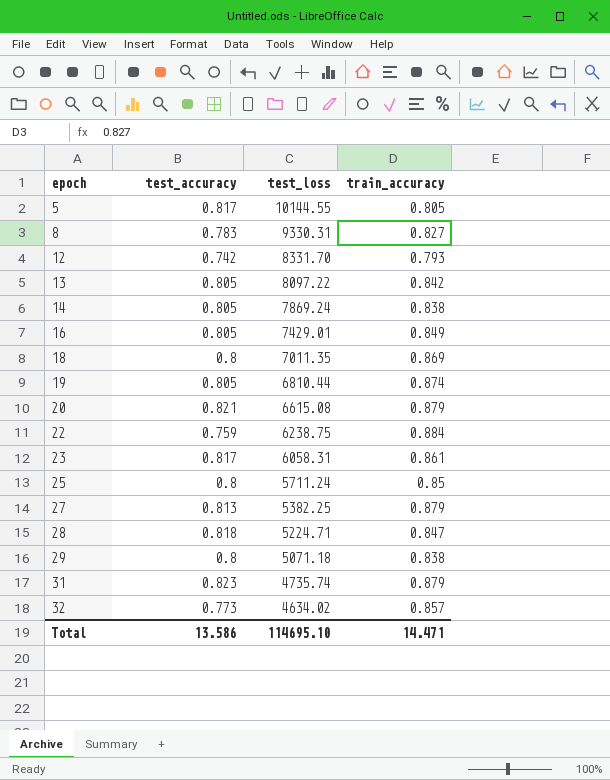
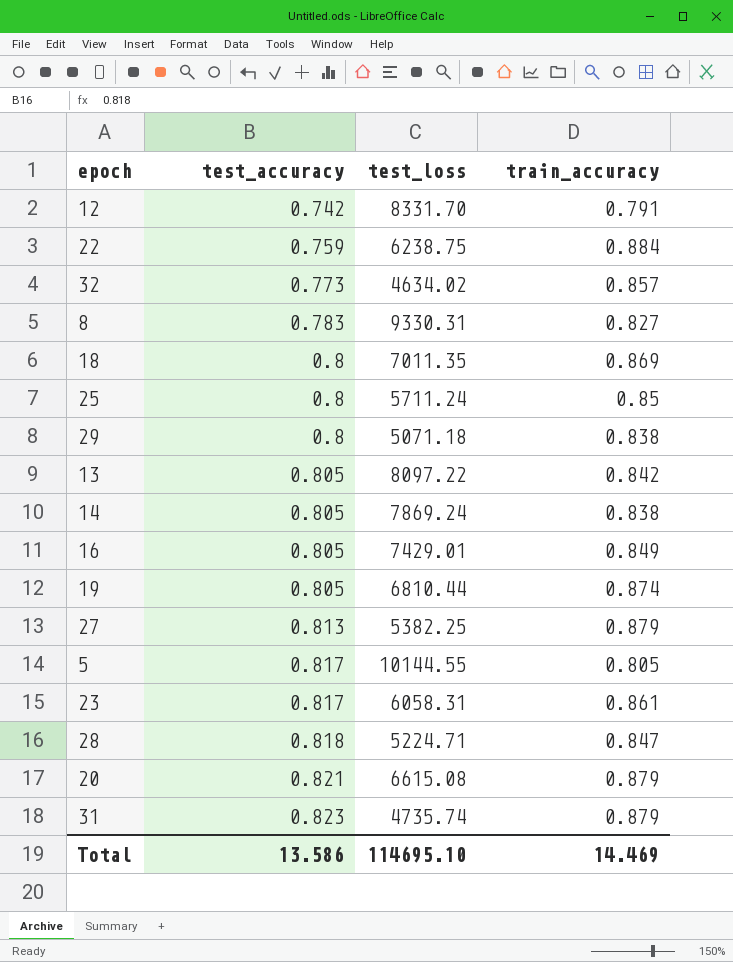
row order: epoch ascending -> test_accuracy ascending
12 | train_accuracy: 0.793 -> 0.791
Total | train_accuracy: 14.471 -> 14.469

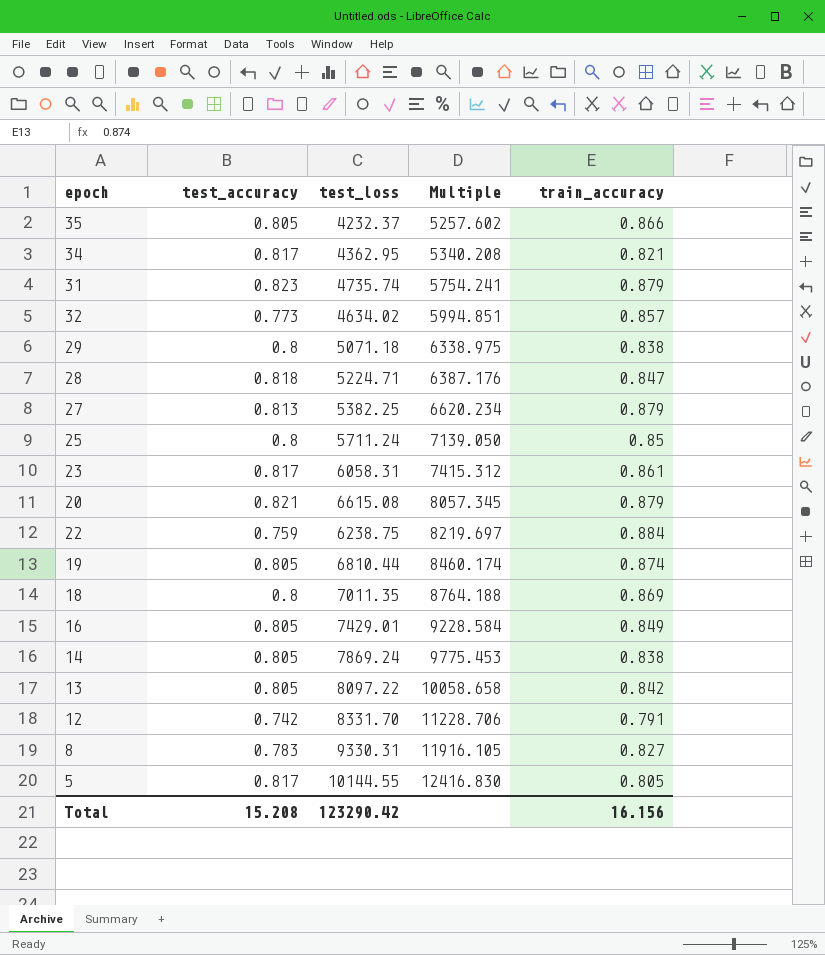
row order: test_accuracy ascending -> Multiple ascending
column Multiple | formula: none -> [test_loss] / [test_accuracy]
row 35: none -> 0.805 | 4232.37 | 5257.602 | 0.866
row 34: none -> 0.817 | 4362.95 | 5340.208 | 0.821
Total | test_accuracy: 13.586 -> 15.208
Total | test_loss: 114695.10 -> 123290.42
Total | train_accuracy: 14.469 -> 16.156

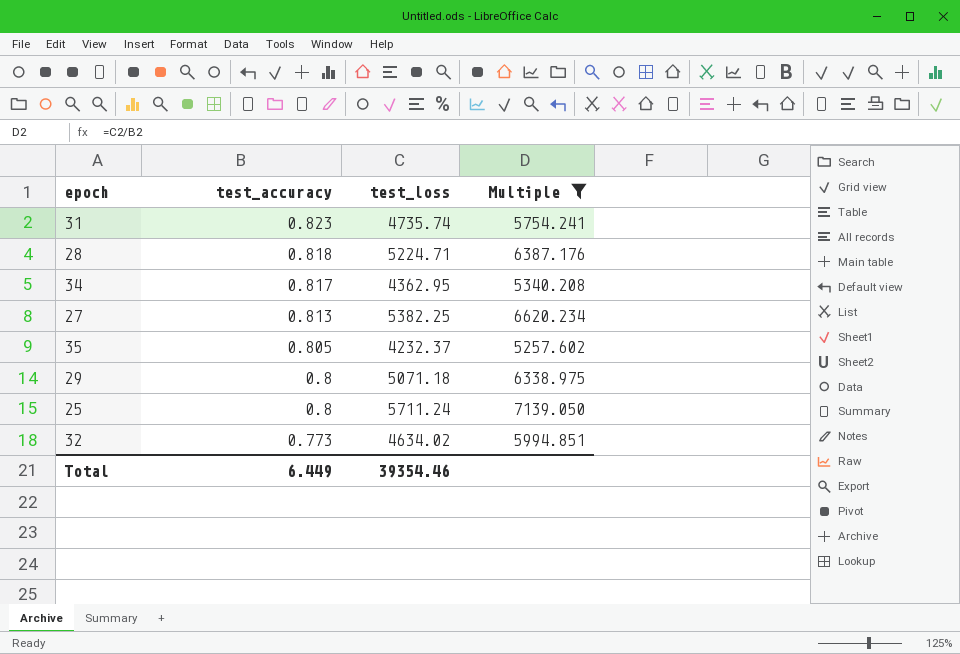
filter: none -> Multiple <= 7139.050
row order: Multiple ascending -> test_accuracy descending
column train_accuracy | position: 5 -> none
Total | test_accuracy: 15.208 -> 6.449
Total | test_loss: 123290.42 -> 39354.46

